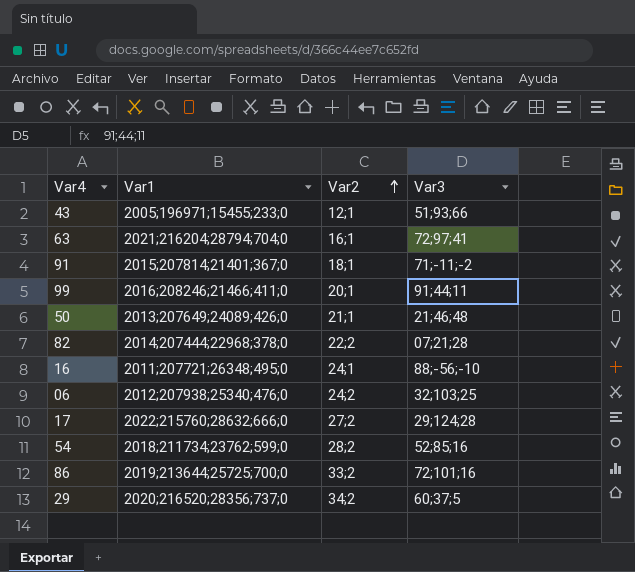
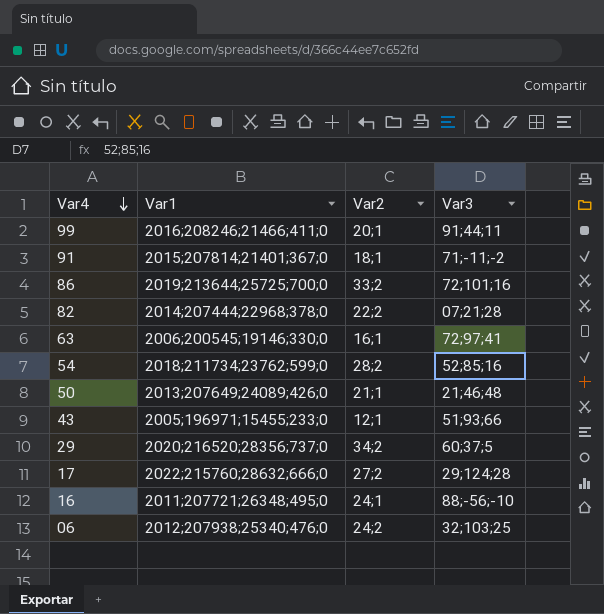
row order: Var2 ascending -> Var4 descending
63 | Var1: 2021;216204;28794;704;0 -> 2006;200545;19146;330;0

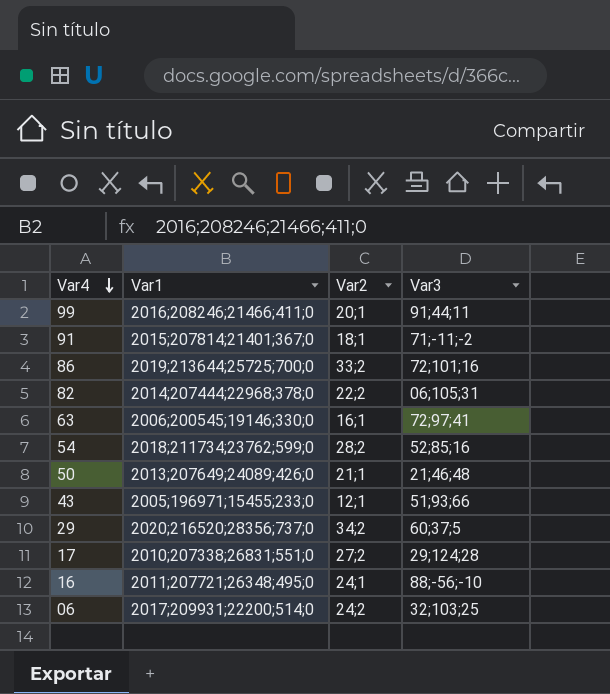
82 | Var3: 07;21;28 -> 06;105;31
17 | Var1: 2022;215760;28632;666;0 -> 2010;207338;26831;551;0
06 | Var1: 2012;207938;25340;476;0 -> 2017;209931;22200;514;0

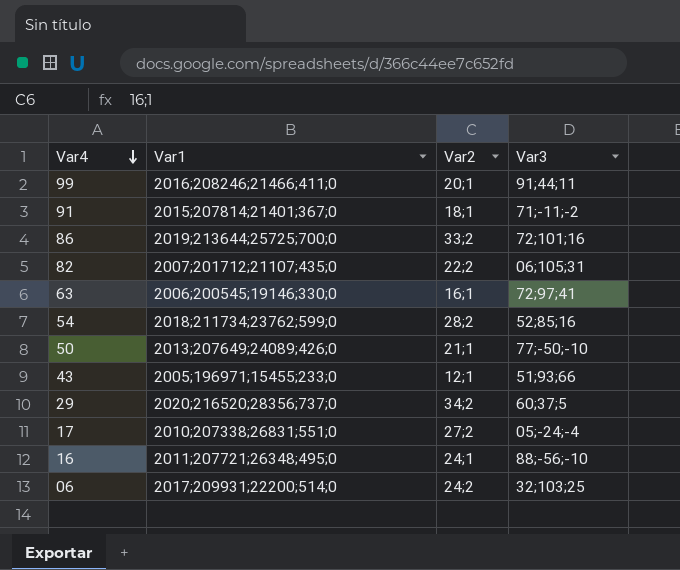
82 | Var1: 2014;207444;22968;378;0 -> 2007;201712;21107;435;0
50 | Var3: 21;46;48 -> 77;-50;-10
17 | Var3: 29;124;28 -> 05;-24;-4

